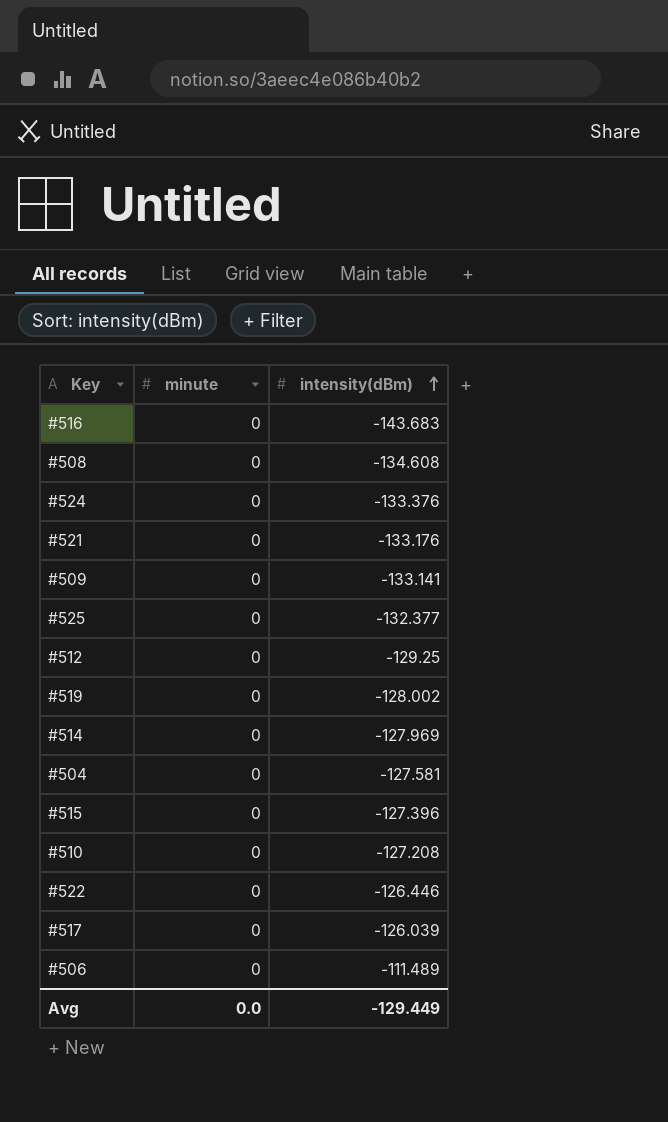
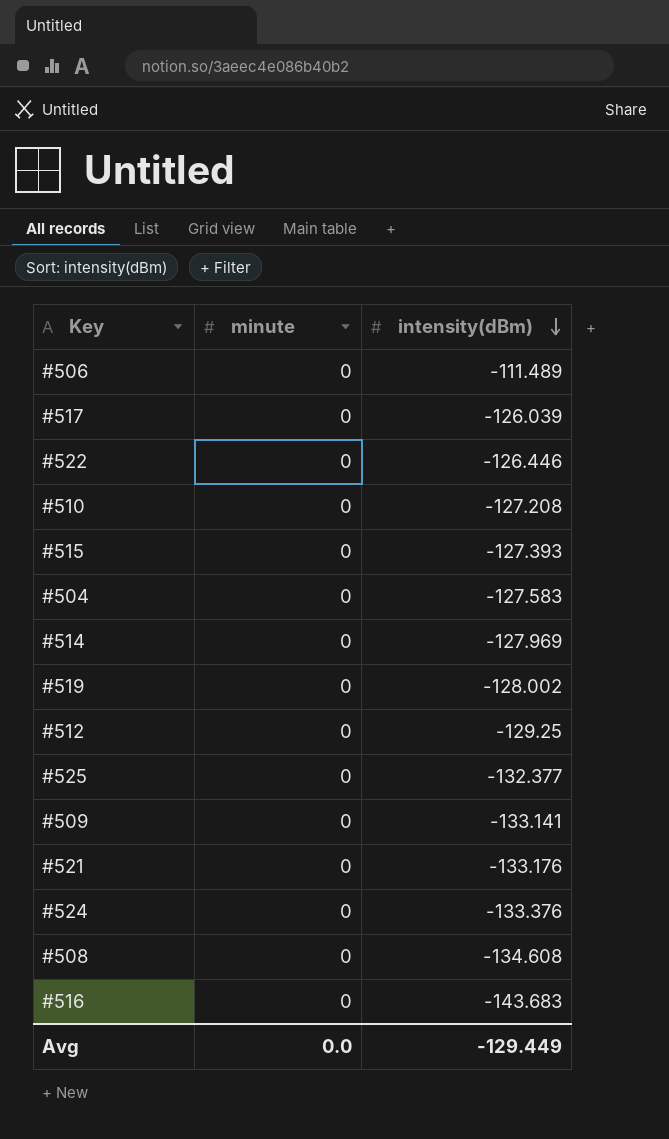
row order: intensity(dBm) ascending -> intensity(dBm) descending
#515 | intensity(dBm): -127.396 -> -127.393
#504 | intensity(dBm): -127.581 -> -127.583

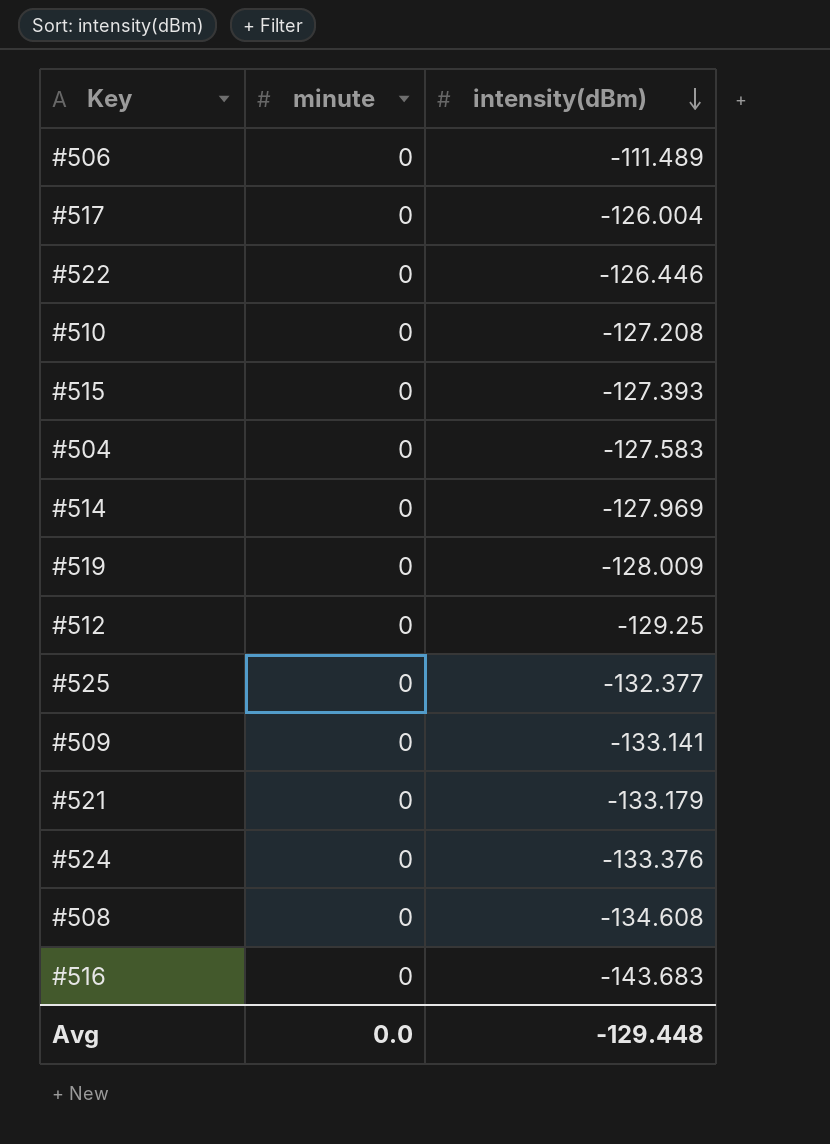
#517 | intensity(dBm): -126.039 -> -126.004
#519 | intensity(dBm): -128.002 -> -128.009
#521 | intensity(dBm): -133.176 -> -133.179
Avg | intensity(dBm): -129.449 -> -129.448

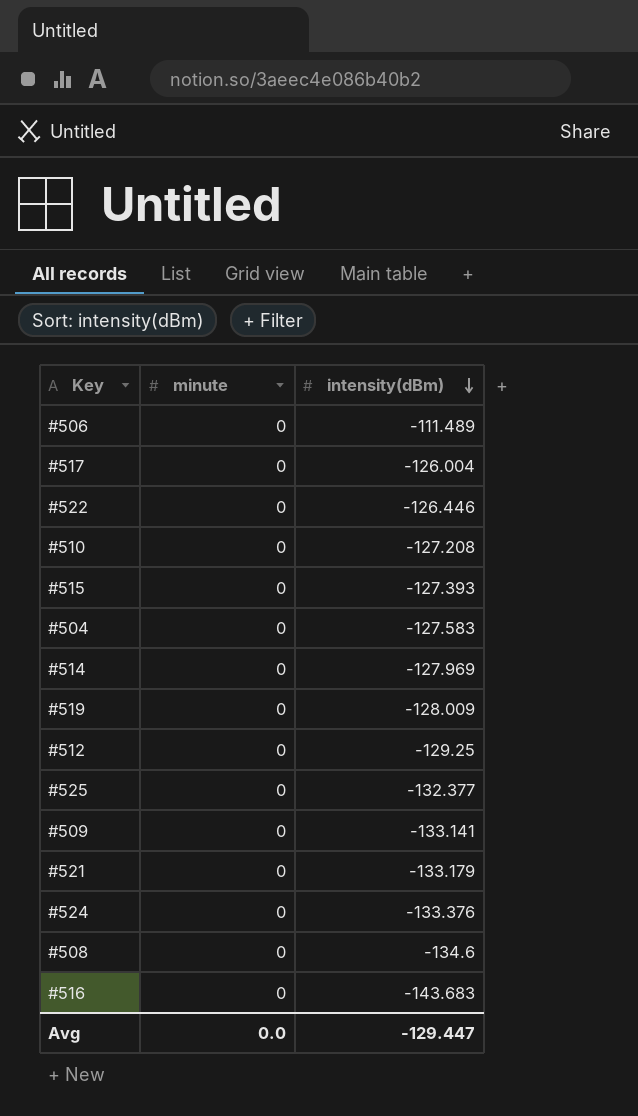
#508 | intensity(dBm): -134.608 -> -134.6
Avg | intensity(dBm): -129.448 -> -129.447

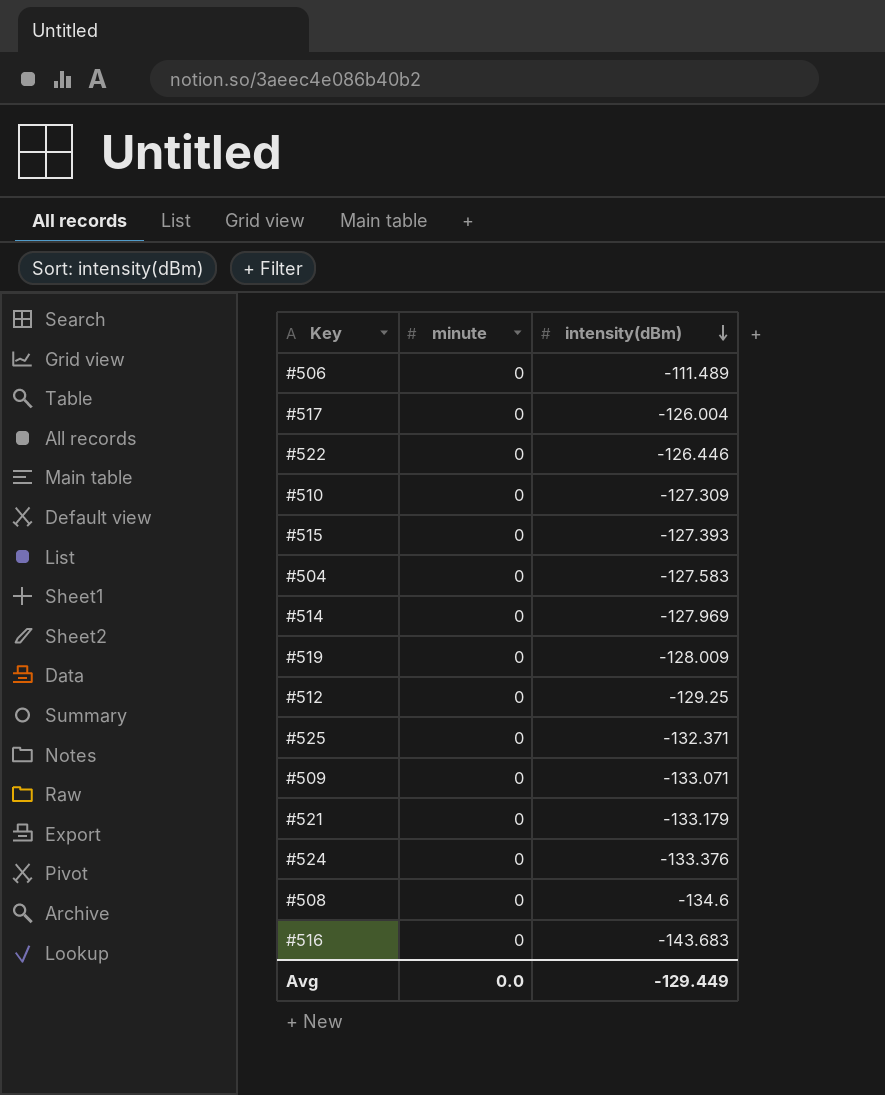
#510 | intensity(dBm): -127.208 -> -127.309
#525 | intensity(dBm): -132.377 -> -132.371
#509 | intensity(dBm): -133.141 -> -133.071
Avg | intensity(dBm): -129.447 -> -129.449

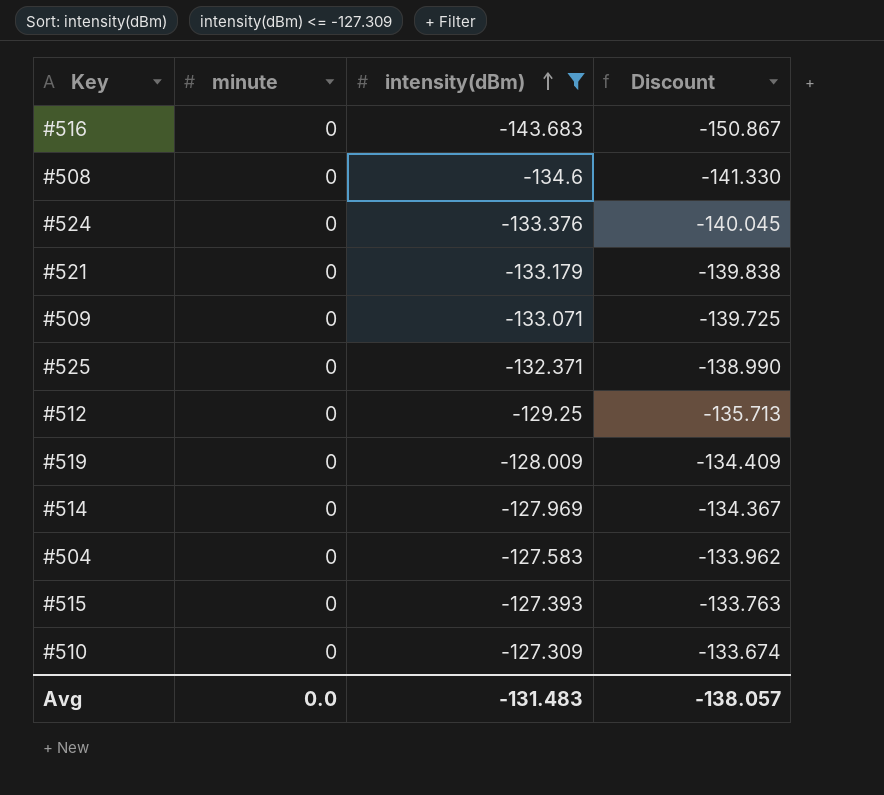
filter: none -> intensity(dBm) <= -127.309
row order: intensity(dBm) descending -> intensity(dBm) ascending
column Discount | formula: none -> [intensity(dBm)] * 1.05
Avg | intensity(dBm): -129.449 -> -131.483

